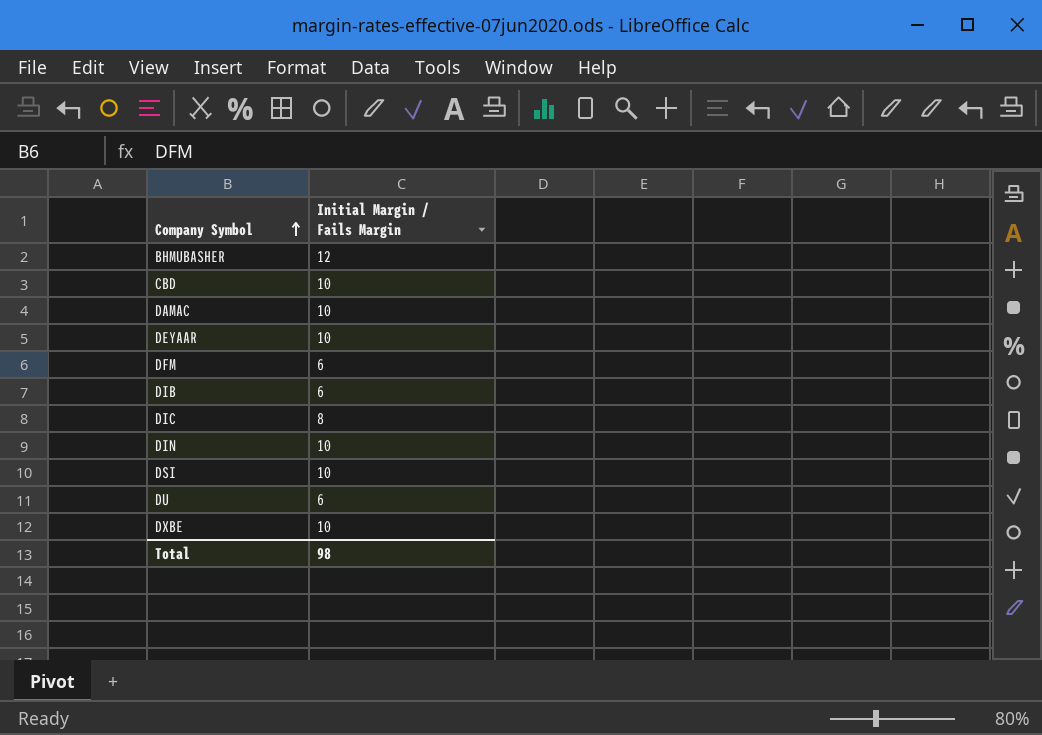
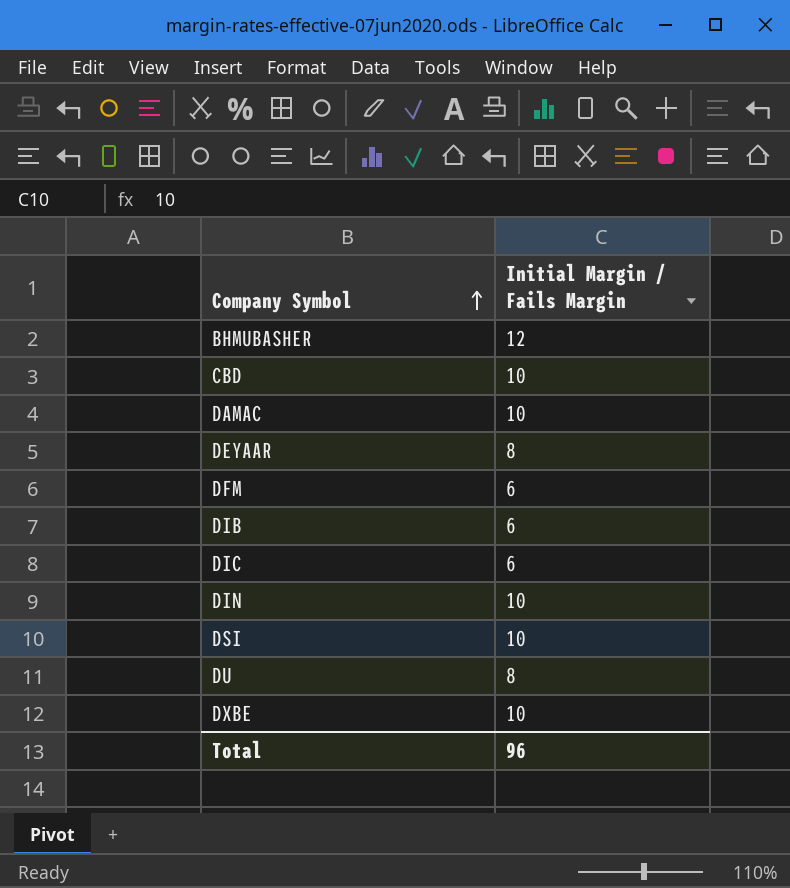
DEYAAR | Initial Margin / Fails Margin: 10 -> 8
DIC | Initial Margin / Fails Margin: 8 -> 6
DU | Initial Margin / Fails Margin: 6 -> 8
Total | Initial Margin / Fails Margin: 98 -> 96

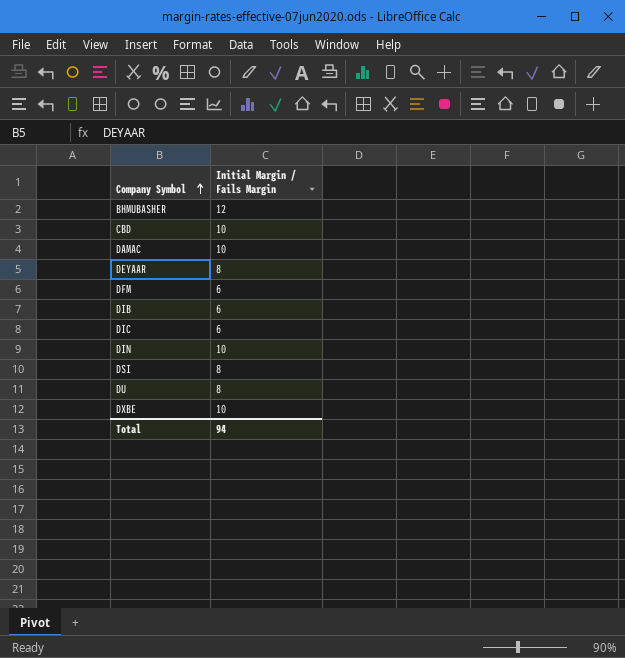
DSI | Initial Margin / Fails Margin: 10 -> 8
Total | Initial Margin / Fails Margin: 96 -> 94

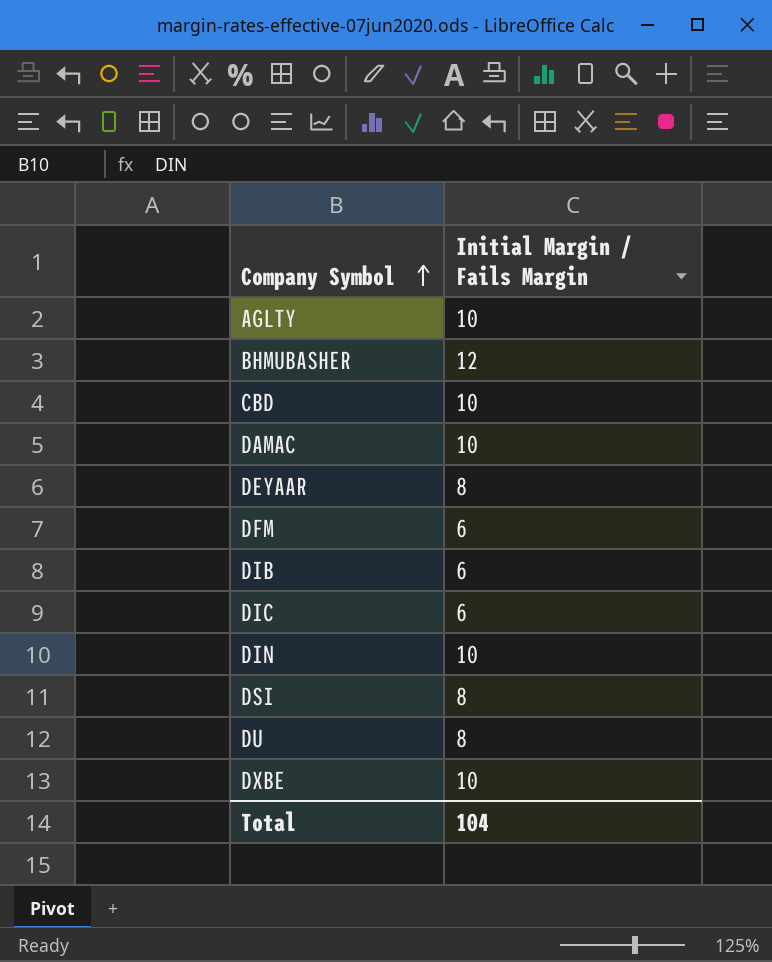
row AGLTY: none -> 10
Total | Initial Margin / Fails Margin: 94 -> 104

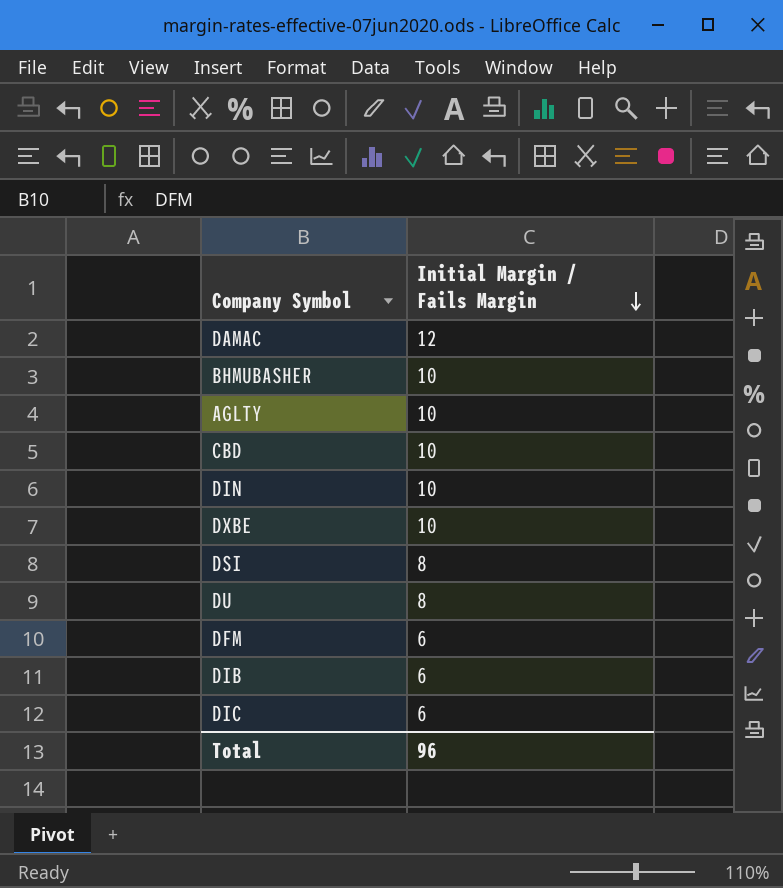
row order: Company Symbol ascending -> Initial Margin / Fails Margin descending
row DEYAAR: 8 -> none
DAMAC | Initial Margin / Fails Margin: 10 -> 12
BHMUBASHER | Initial Margin / Fails Margin: 12 -> 10
Total | Initial Margin / Fails Margin: 104 -> 96

